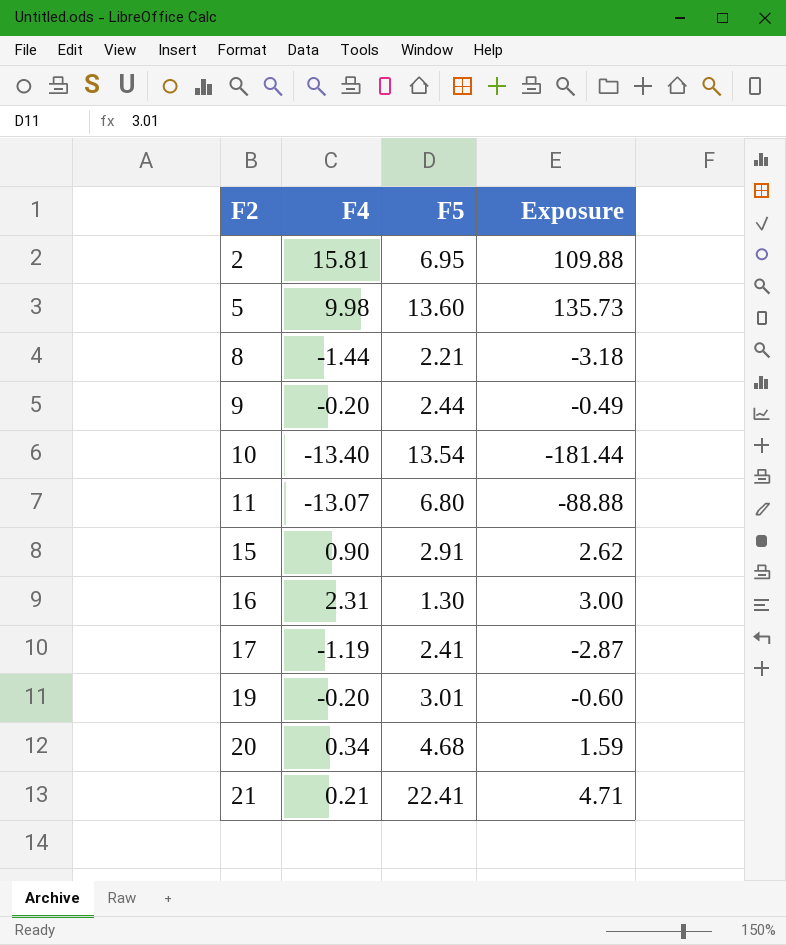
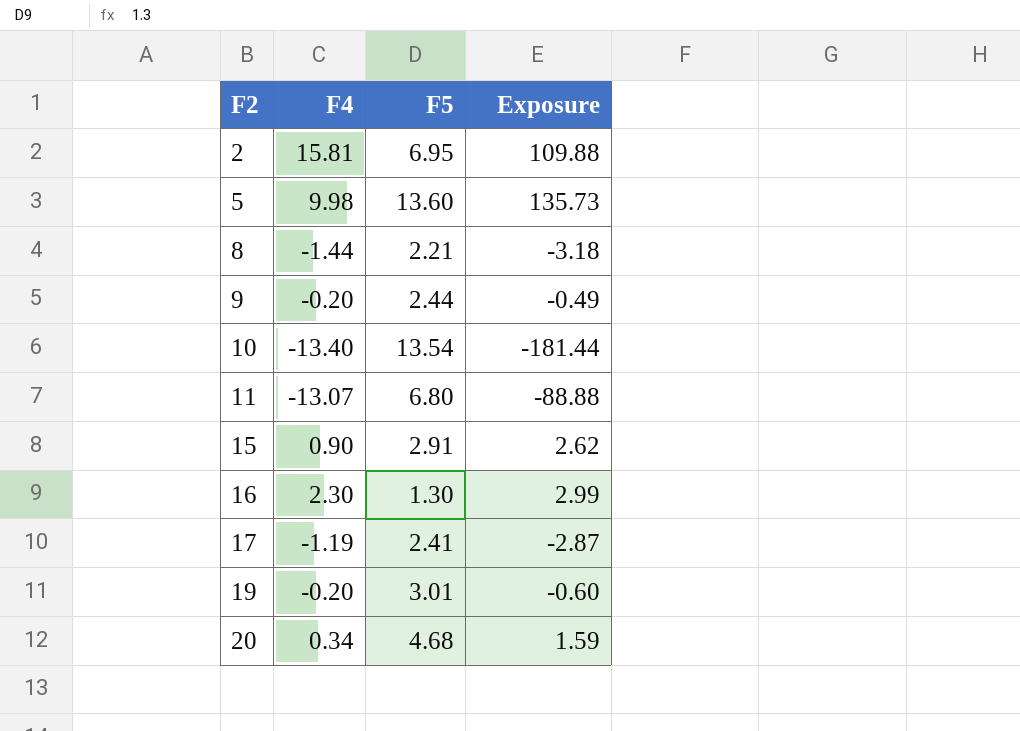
row 21: 0.21 | 22.41 | 4.71 -> none
16 | F4: 2.31 -> 2.30
16 | Exposure: 3.00 -> 2.99

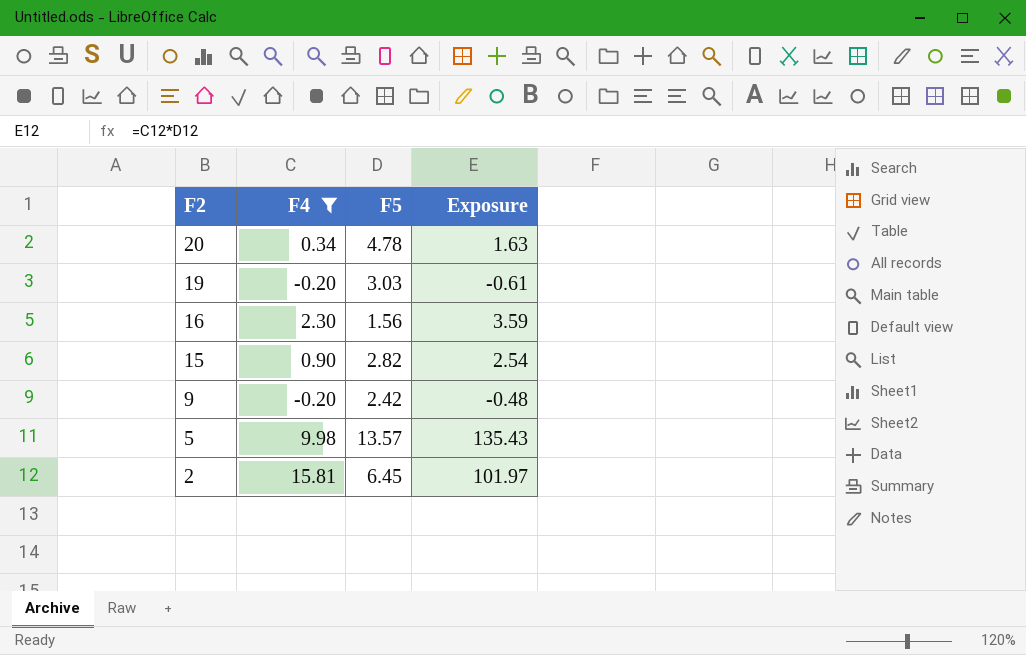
filter: none -> F4 >= -0.20
row order: F2 ascending -> F2 descending
20 | F5: 4.68 -> 4.78
20 | Exposure: 1.59 -> 1.63
19 | F5: 3.01 -> 3.03
19 | Exposure: -0.60 -> -0.61
16 | F5: 1.30 -> 1.56
16 | Exposure: 2.99 -> 3.59
15 | F5: 2.91 -> 2.82
15 | Exposure: 2.62 -> 2.54
9 | F5: 2.44 -> 2.42
9 | Exposure: -0.49 -> -0.48
5 | F5: 13.60 -> 13.57
5 | Exposure: 135.73 -> 135.43
2 | F5: 6.95 -> 6.45
2 | Exposure: 109.88 -> 101.97

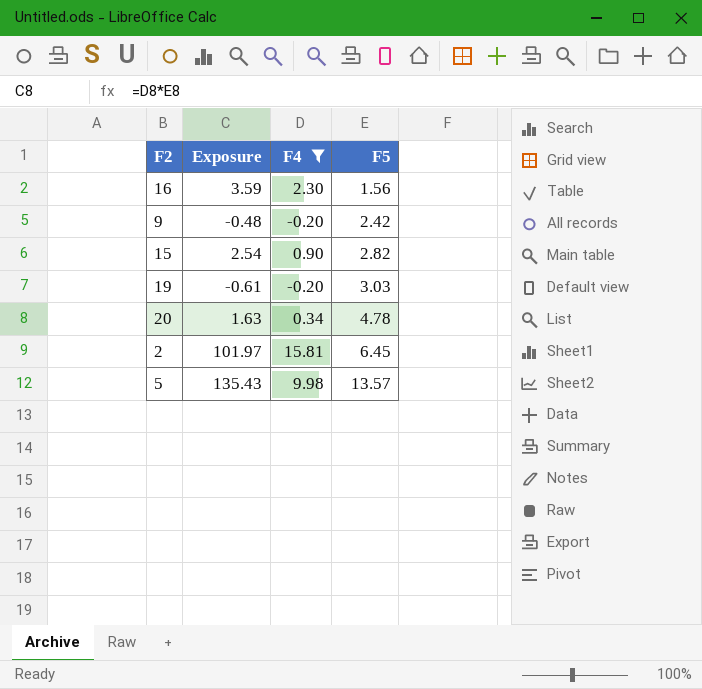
row order: F2 descending -> F5 ascending
column Exposure | position: 4 -> 2

